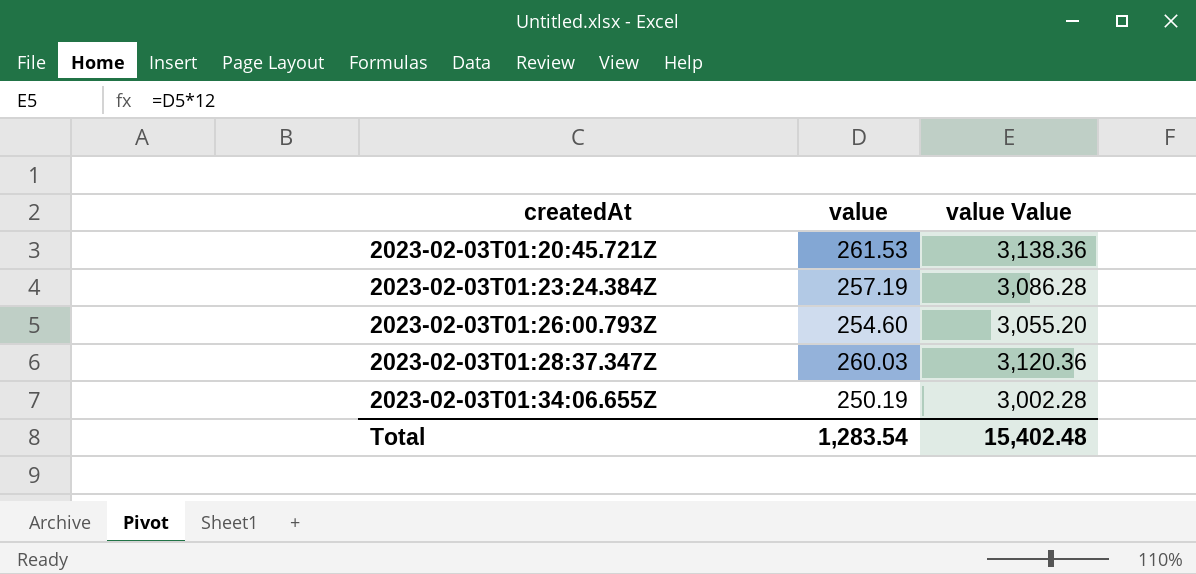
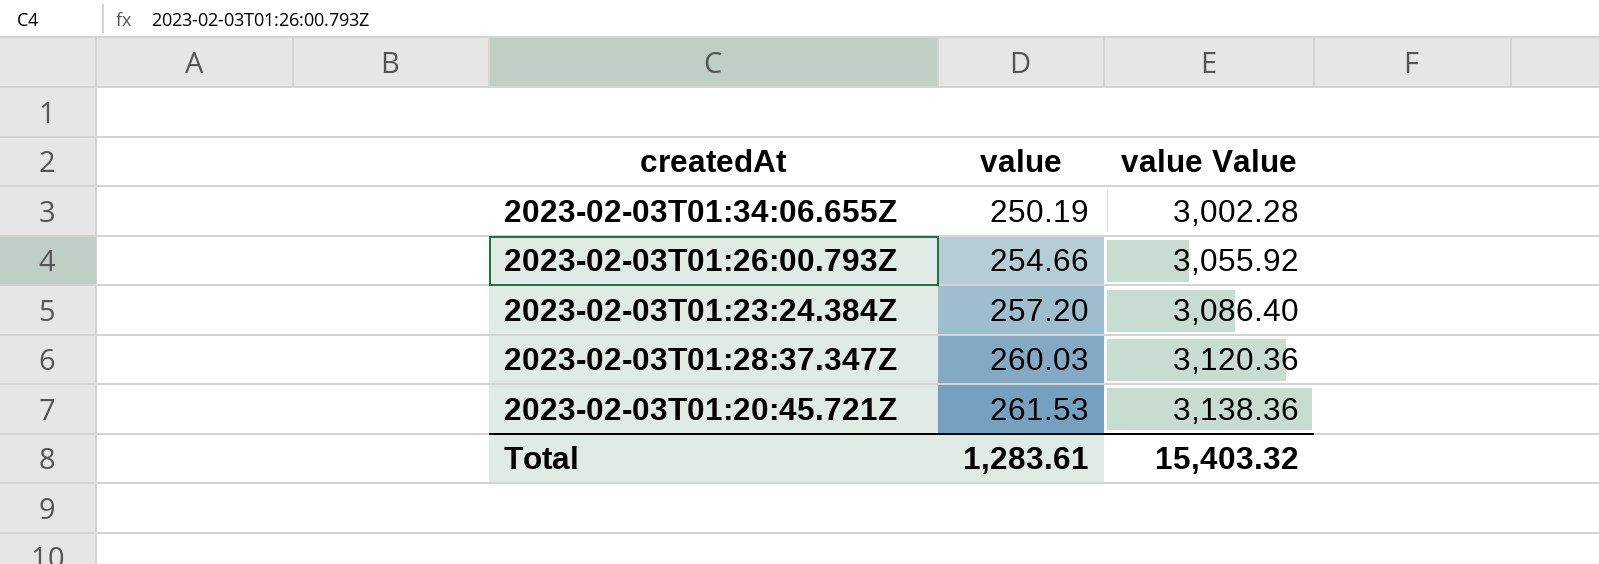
row order: createdAt ascending -> value ascending
2023-02-03T01:26:00.793Z | value: 254.60 -> 254.66
2023-02-03T01:26:00.793Z | value Value: 3,055.20 -> 3,055.92
2023-02-03T01:23:24.384Z | value: 257.19 -> 257.20
2023-02-03T01:23:24.384Z | value Value: 3,086.28 -> 3,086.40
Total | value: 1,283.54 -> 1,283.61
Total | value Value: 15,402.48 -> 15,403.32

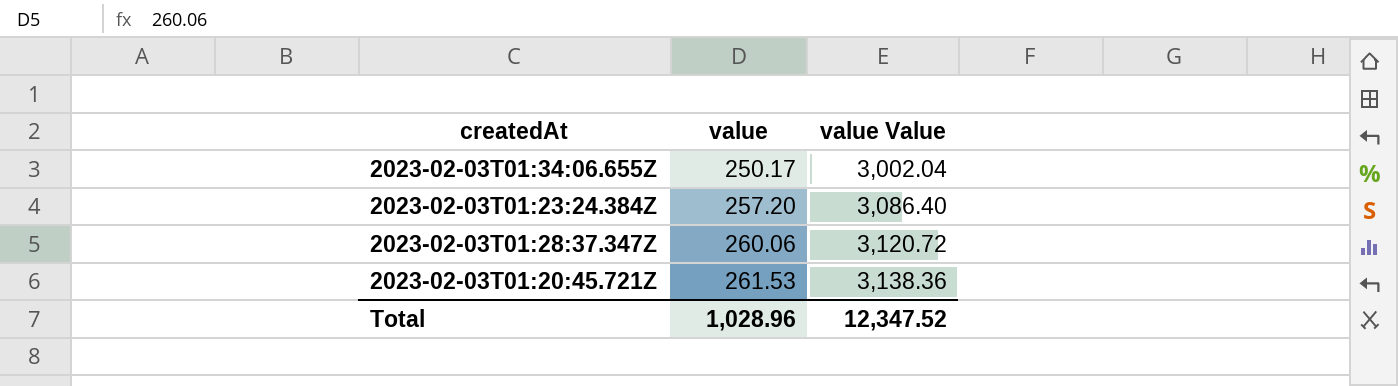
row 2023-02-03T01:26:00.793Z: 254.66 | 3,055.92 -> none
2023-02-03T01:34:06.655Z | value: 250.19 -> 250.17
2023-02-03T01:34:06.655Z | value Value: 3,002.28 -> 3,002.04
2023-02-03T01:28:37.347Z | value: 260.03 -> 260.06
2023-02-03T01:28:37.347Z | value Value: 3,120.36 -> 3,120.72
Total | value: 1,283.61 -> 1,028.96
Total | value Value: 15,403.32 -> 12,347.52

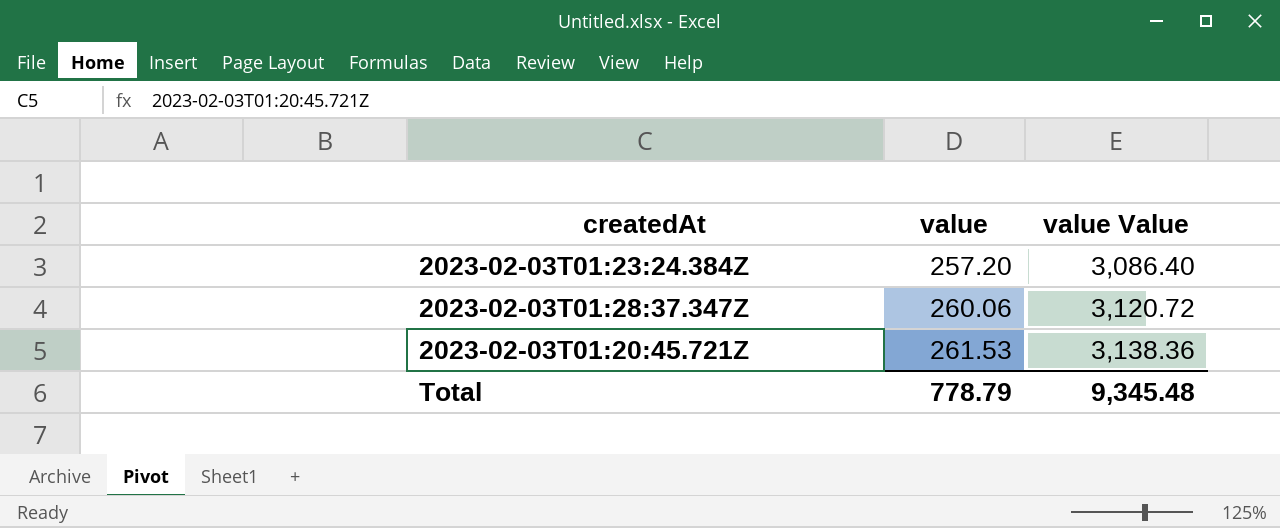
row 2023-02-03T01:34:06.655Z: 250.17 | 3,002.04 -> none
Total | value: 1,028.96 -> 778.79
Total | value Value: 12,347.52 -> 9,345.48

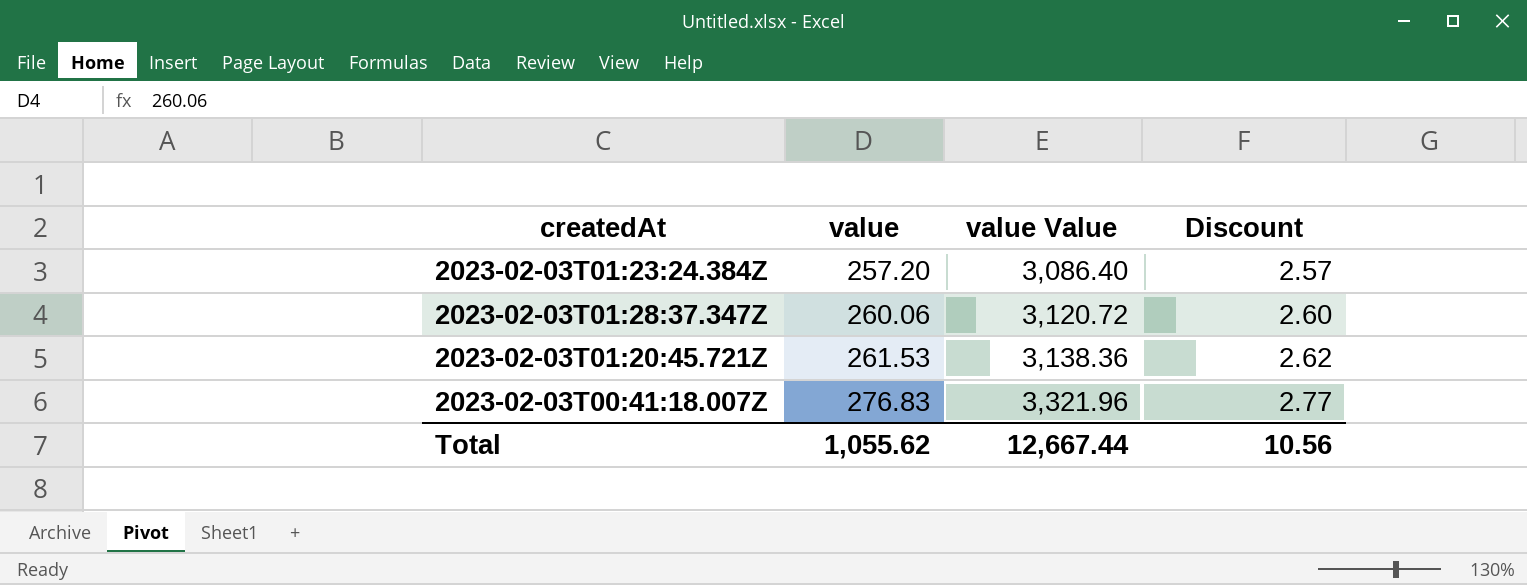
column Discount | formula: none -> [value] * 0.01
row 2023-02-03T00:41:18.007Z: none -> 276.83 | 3,321.96 | 2.77
Total | value: 778.79 -> 1,055.62
Total | value Value: 9,345.48 -> 12,667.44

